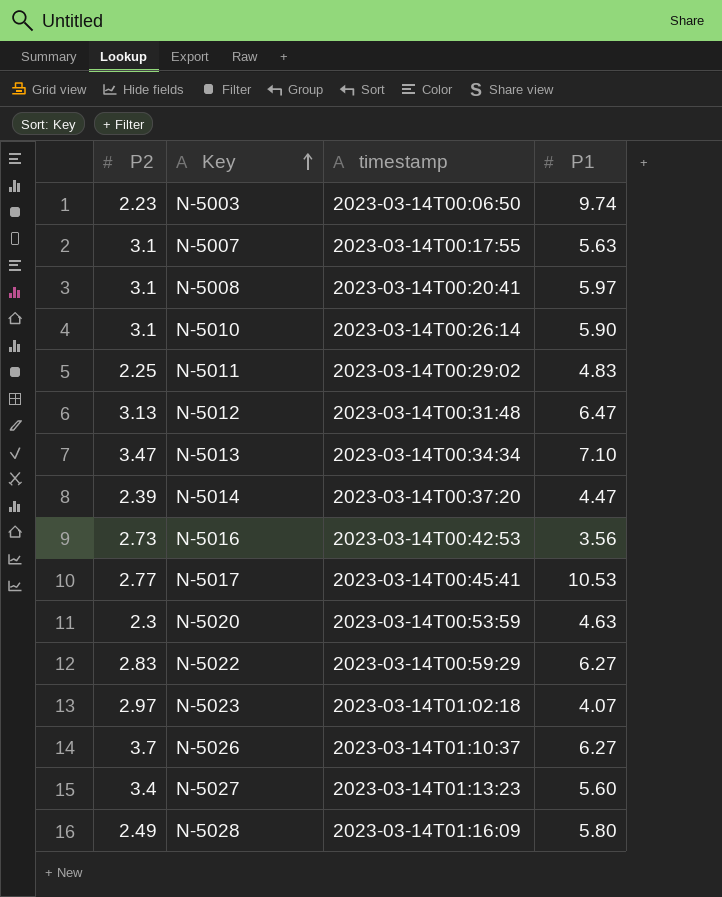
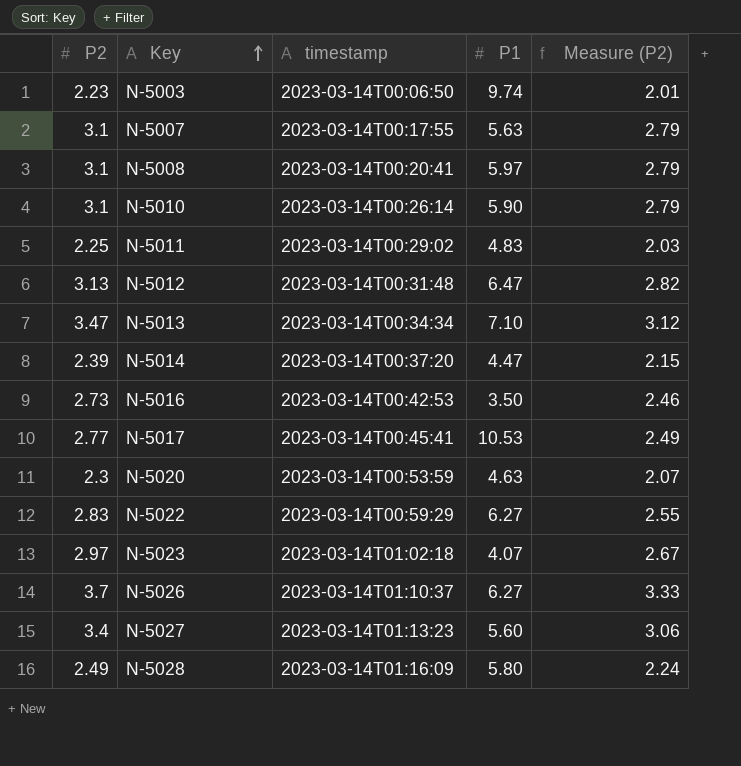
column Measure (P2) | formula: none -> [P2] * 0.9
N-5016 | P1: 3.56 -> 3.50

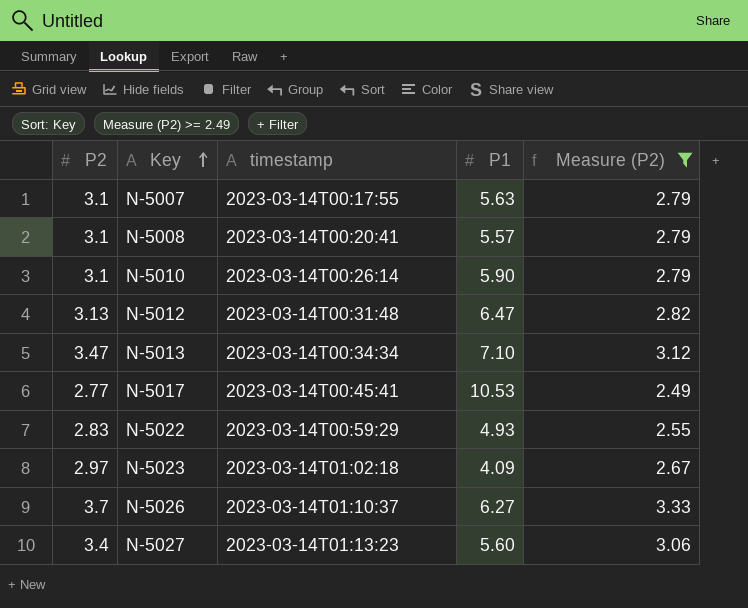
filter: none -> Measure (P2) >= 2.49
N-5008 | P1: 5.97 -> 5.57
N-5022 | P1: 6.27 -> 4.93
N-5023 | P1: 4.07 -> 4.09

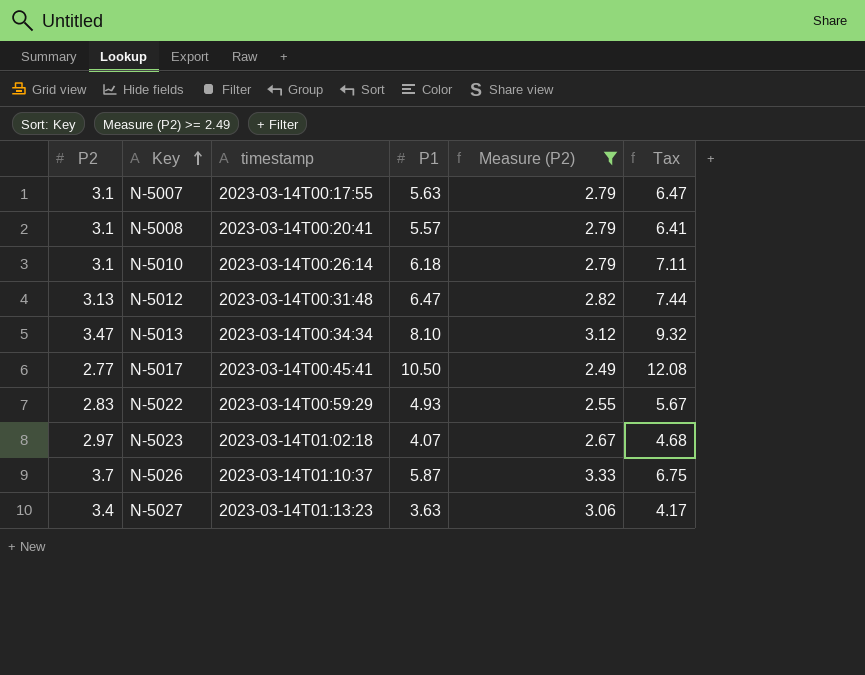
column Tax | formula: none -> [P1] * 1.15
N-5010 | P1: 5.90 -> 6.18
N-5013 | P1: 7.10 -> 8.10
N-5017 | P1: 10.53 -> 10.50
N-5023 | P1: 4.09 -> 4.07
N-5026 | P1: 6.27 -> 5.87
N-5027 | P1: 5.60 -> 3.63

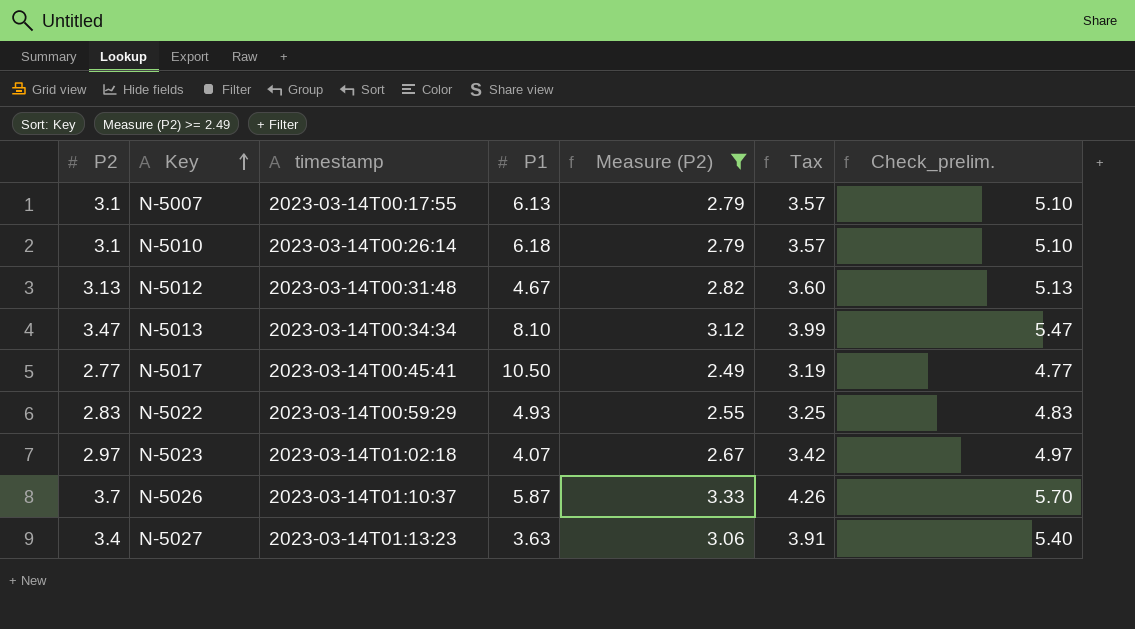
column Tax | formula: [P1] * 1.15 -> [P2] * 1.15
column Check_prelim. | formula: none -> [P2] + 2
row N-5008: 3.1 | 2023-03-14T00:20:41 | 5.57 | 2.79 | 6.41 -> none
N-5007 | P1: 5.63 -> 6.13
N-5012 | P1: 6.47 -> 4.67

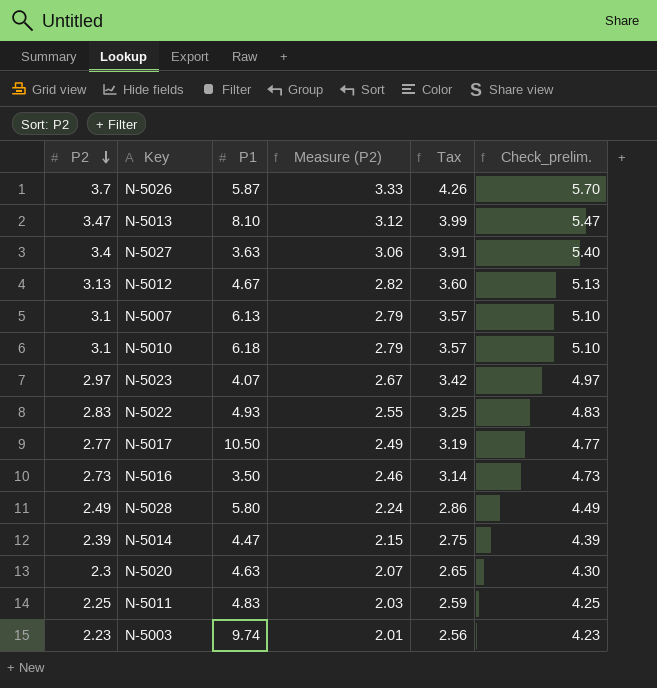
filter: Measure (P2) >= 2.49 -> none
row order: Key ascending -> P2 descending
column timestamp | position: 3 -> none

